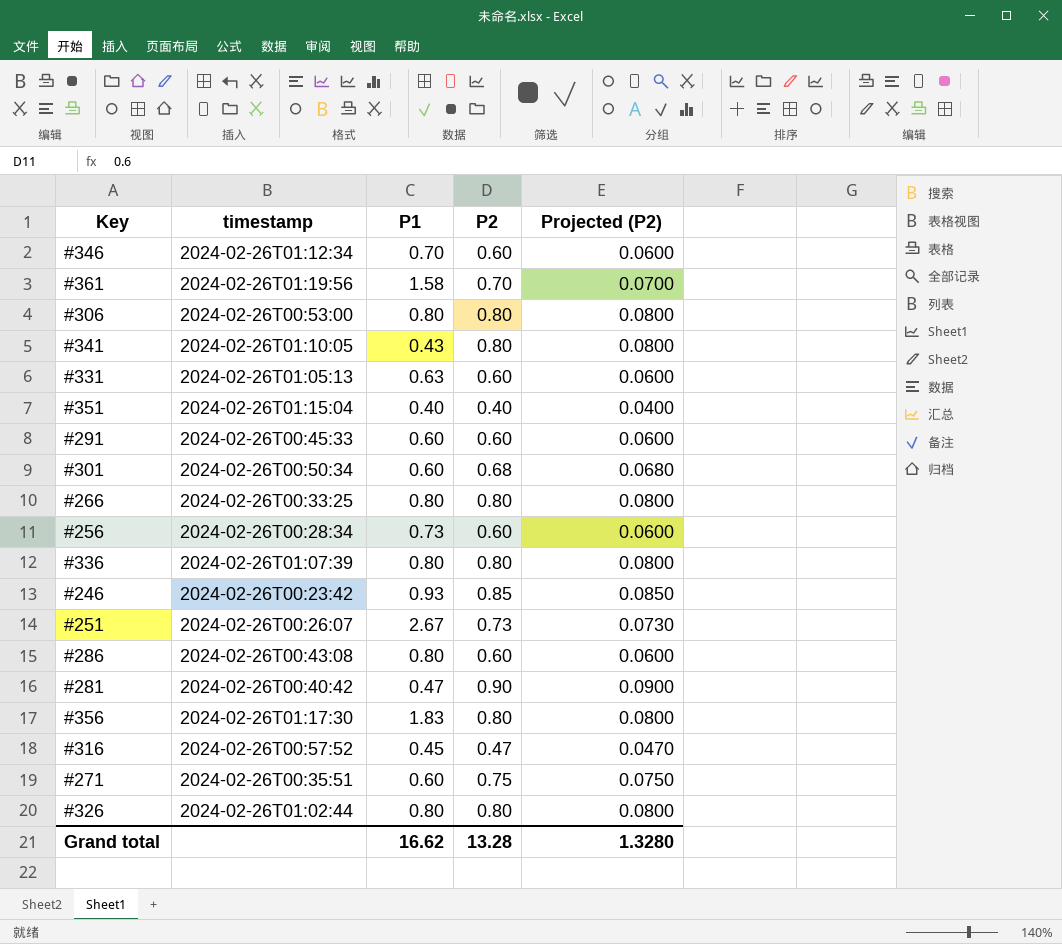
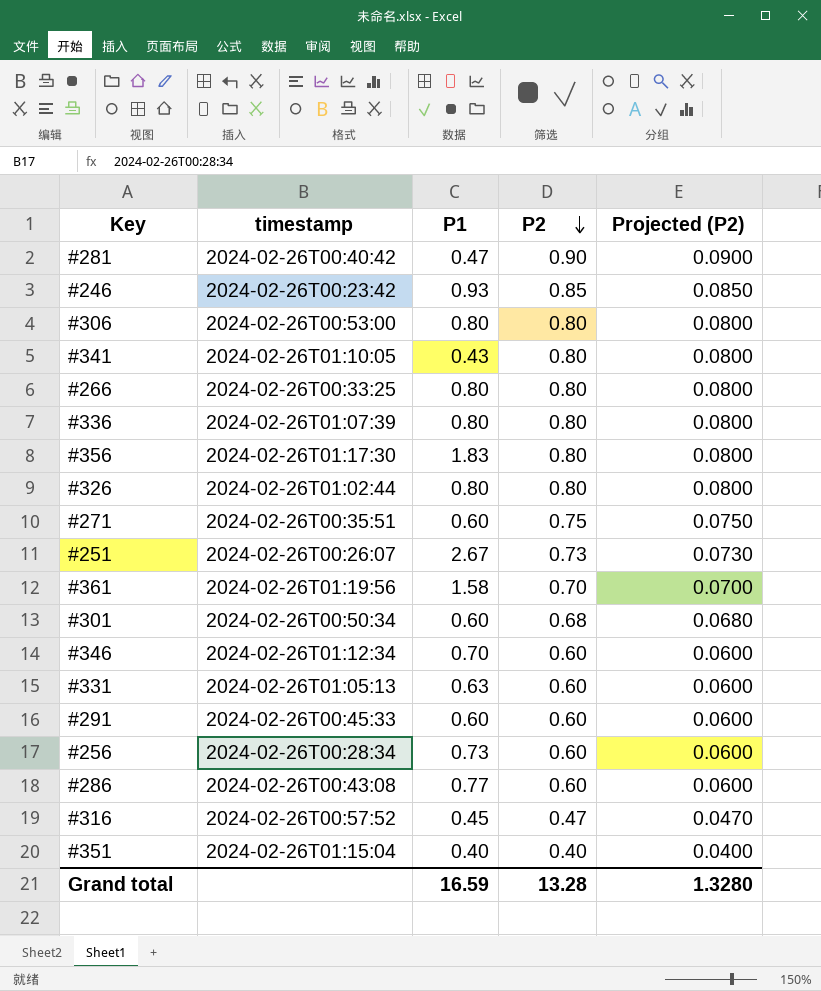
row order: none -> P2 descending
#286 | P1: 0.80 -> 0.77
Grand total | P1: 16.62 -> 16.59

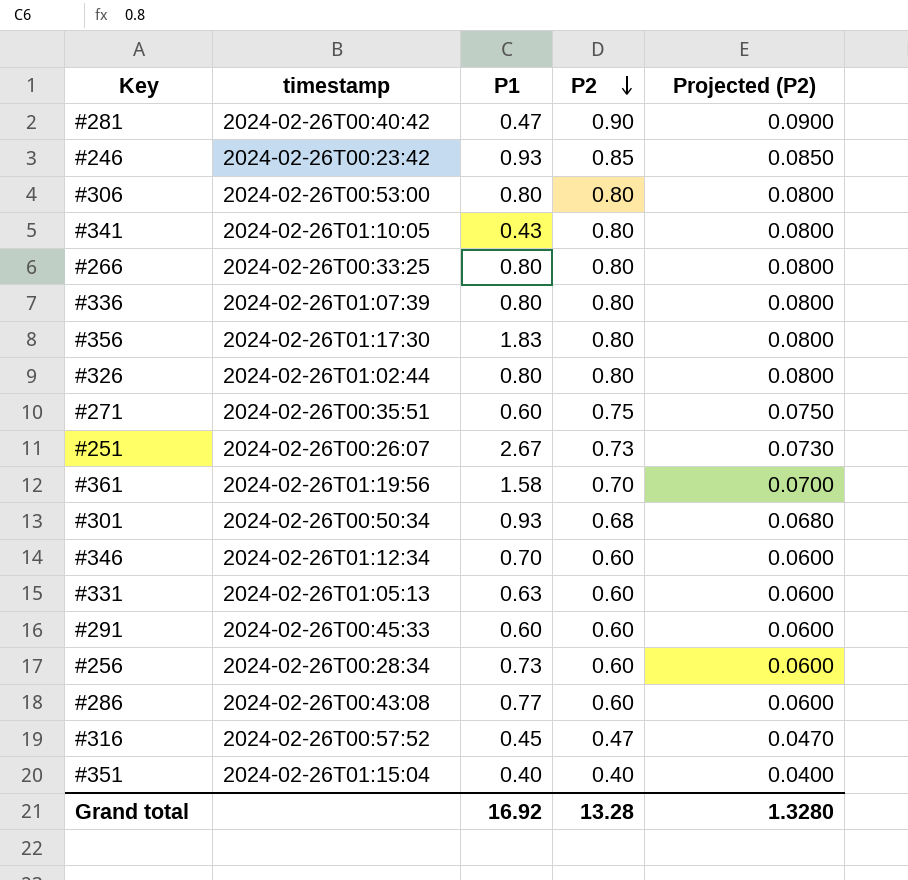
#301 | P1: 0.60 -> 0.93
Grand total | P1: 16.59 -> 16.92

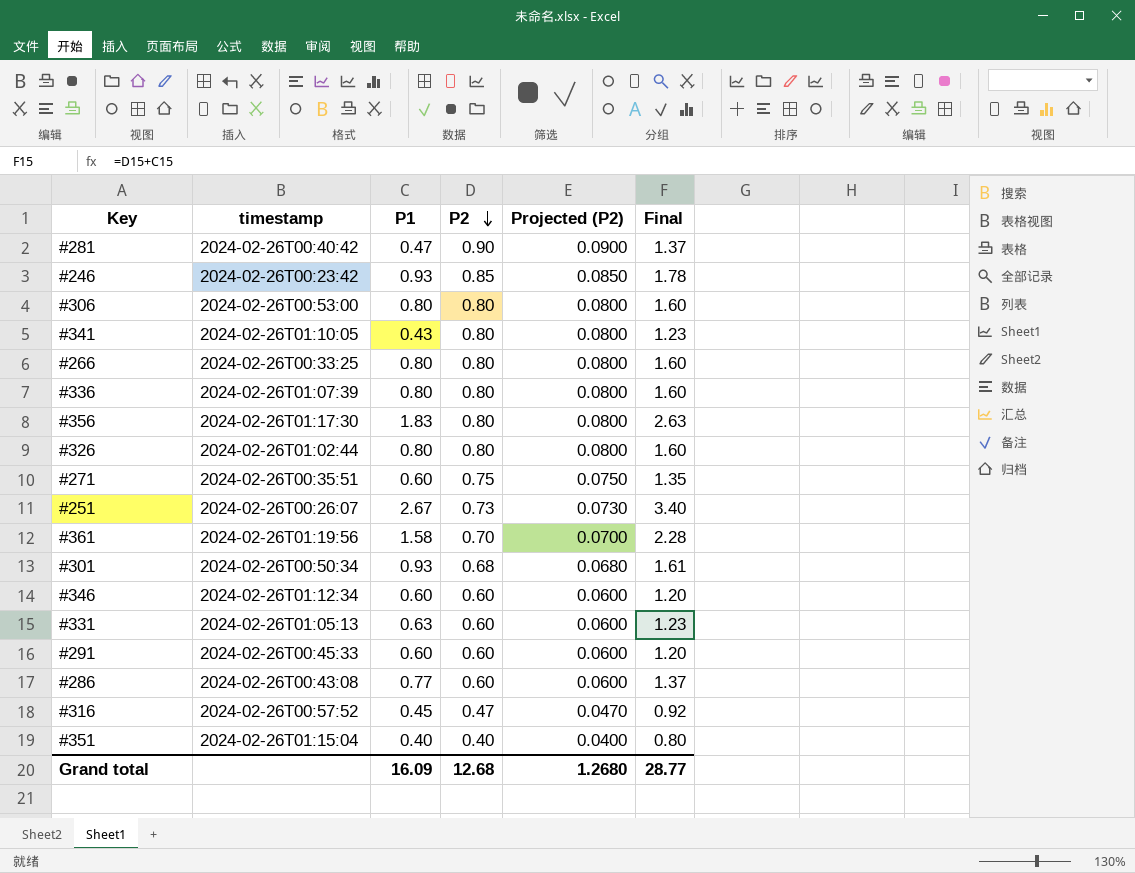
column Final | formula: none -> [P1] + [P2]
row #256: 2024-02-26T00:28:34 | 0.73 | 0.60 | 0.0600 -> none
#346 | P1: 0.70 -> 0.60
Grand total | P1: 16.92 -> 16.09
Grand total | P2: 13.28 -> 12.68
Grand total | Projected (P2): 1.3280 -> 1.2680

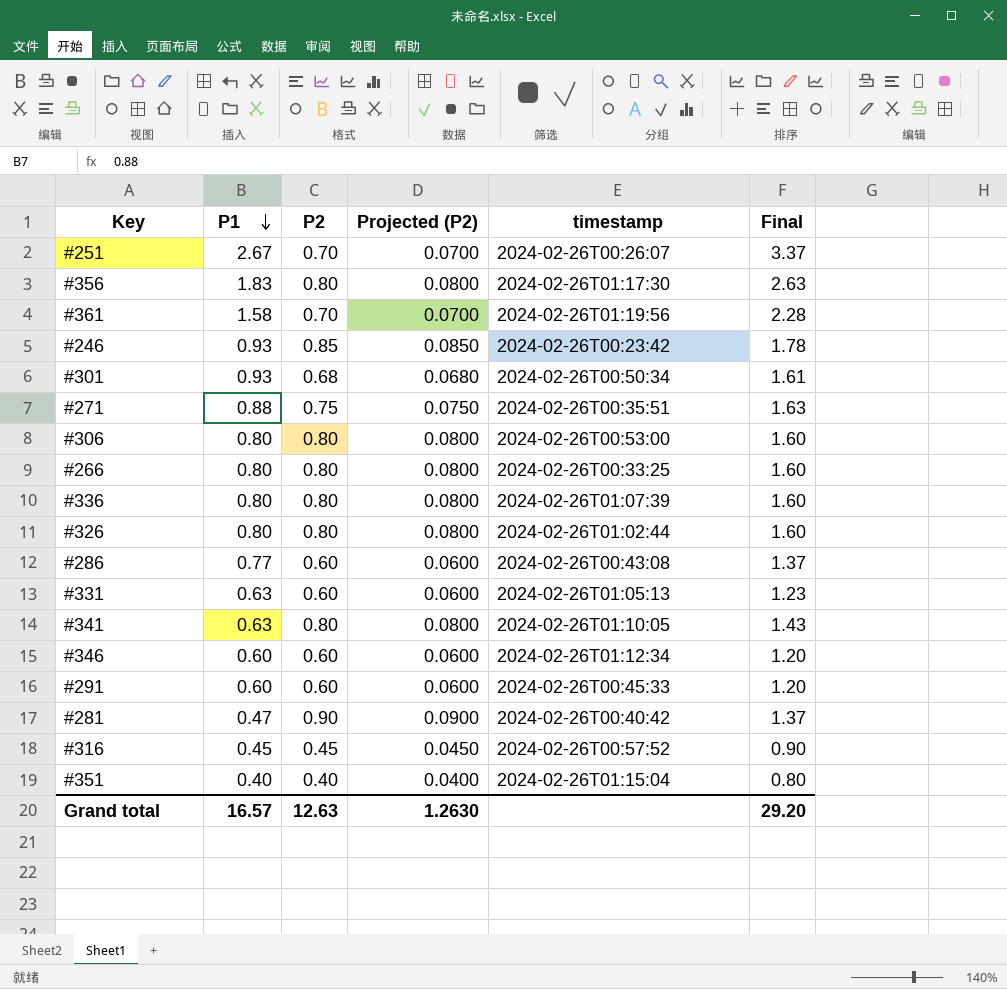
row order: P2 descending -> P1 descending
column timestamp | position: 2 -> 5
#251 | P2: 0.73 -> 0.70
#251 | Projected (P2): 0.0730 -> 0.0700
#251 | Final: 3.40 -> 3.37
#271 | P1: 0.60 -> 0.88
#271 | Final: 1.35 -> 1.63
#341 | P1: 0.43 -> 0.63
#341 | Final: 1.23 -> 1.43
#316 | P2: 0.47 -> 0.45
#316 | Projected (P2): 0.0470 -> 0.0450
#316 | Final: 0.92 -> 0.90
Grand total | P1: 16.09 -> 16.57
Grand total | P2: 12.68 -> 12.63
Grand total | Projected (P2): 1.2680 -> 1.2630
Grand total | Final: 28.77 -> 29.20

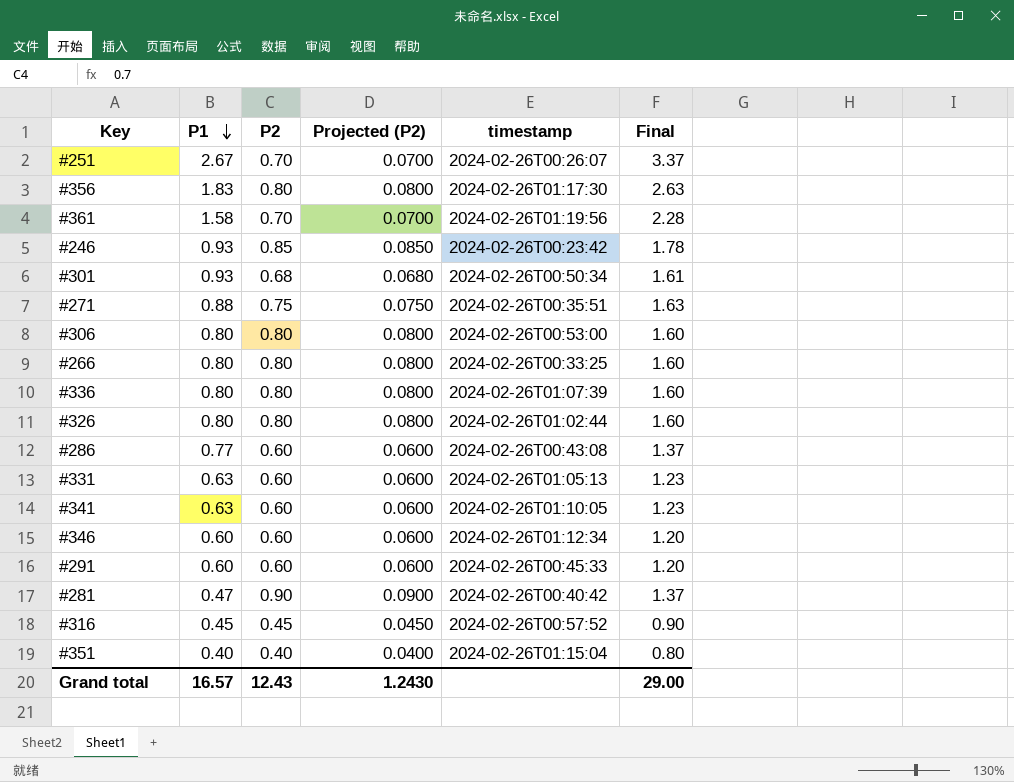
#341 | P2: 0.80 -> 0.60
#341 | Projected (P2): 0.0800 -> 0.0600
#341 | Final: 1.43 -> 1.23
Grand total | P2: 12.63 -> 12.43
Grand total | Projected (P2): 1.2630 -> 1.2430
Grand total | Final: 29.20 -> 29.00

